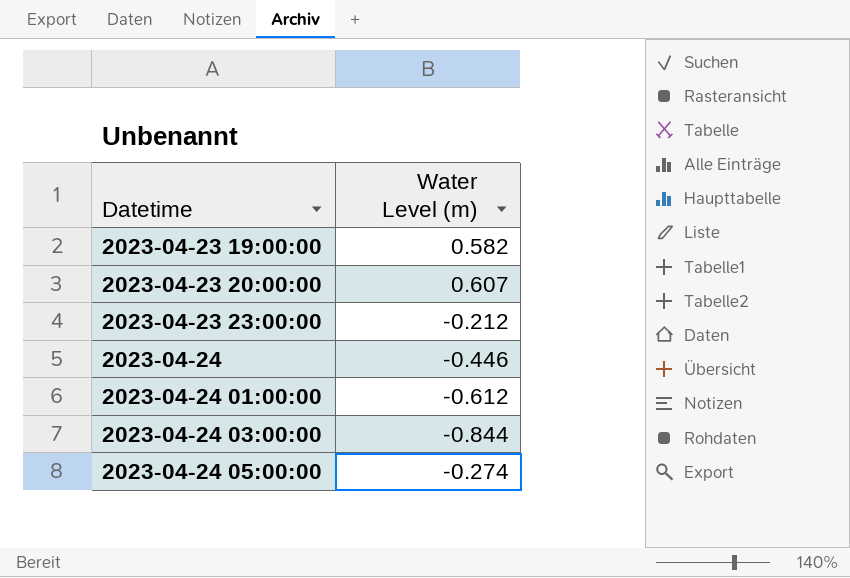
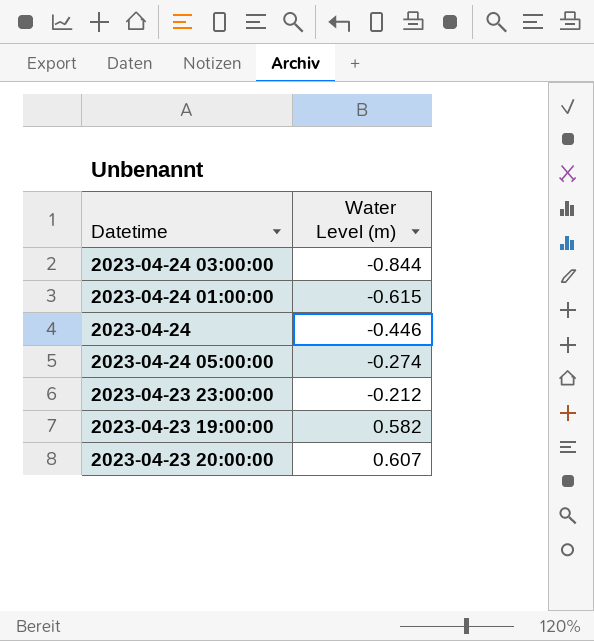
row order: Datetime ascending -> Water Level (m) ascending
2023-04-24 01:00:00 | Water Level (m): -0.612 -> -0.615

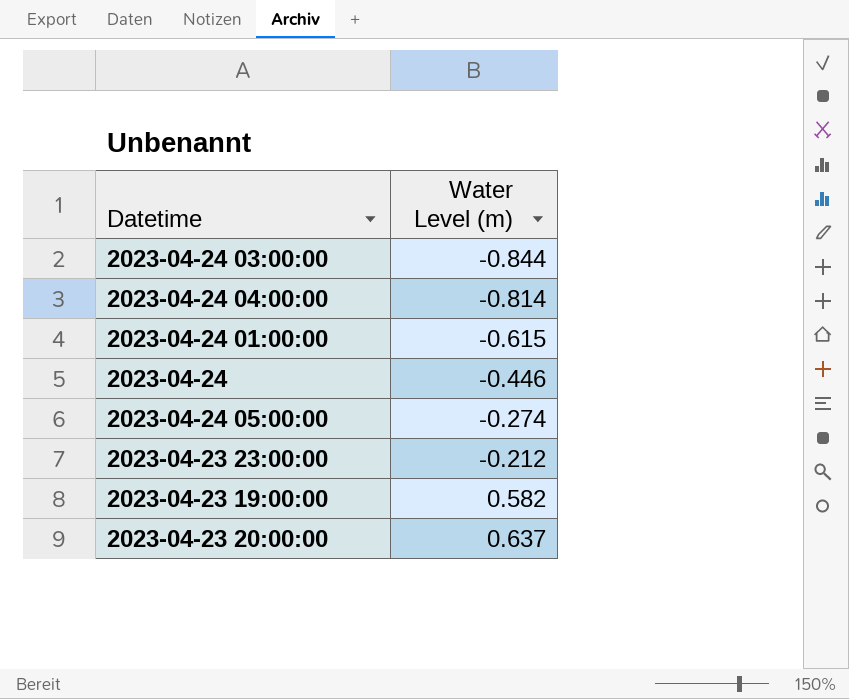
row 2023-04-24 04:00:00: none -> -0.814
2023-04-23 20:00:00 | Water Level (m): 0.607 -> 0.637

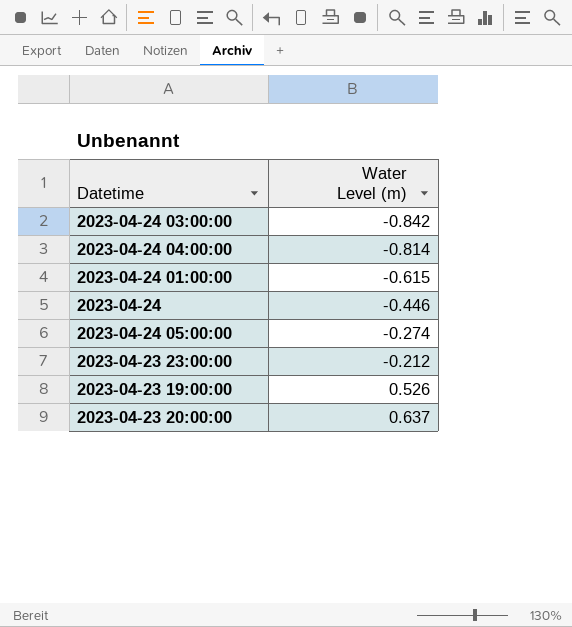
2023-04-24 03:00:00 | Water Level (m): -0.844 -> -0.842
2023-04-23 19:00:00 | Water Level (m): 0.582 -> 0.526

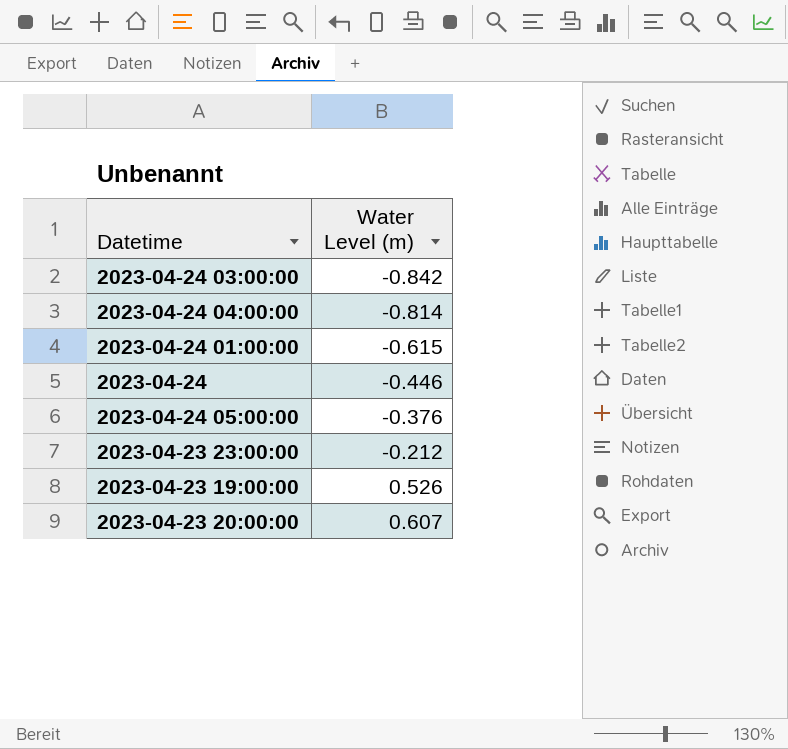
2023-04-24 05:00:00 | Water Level (m): -0.274 -> -0.376
2023-04-23 20:00:00 | Water Level (m): 0.637 -> 0.607

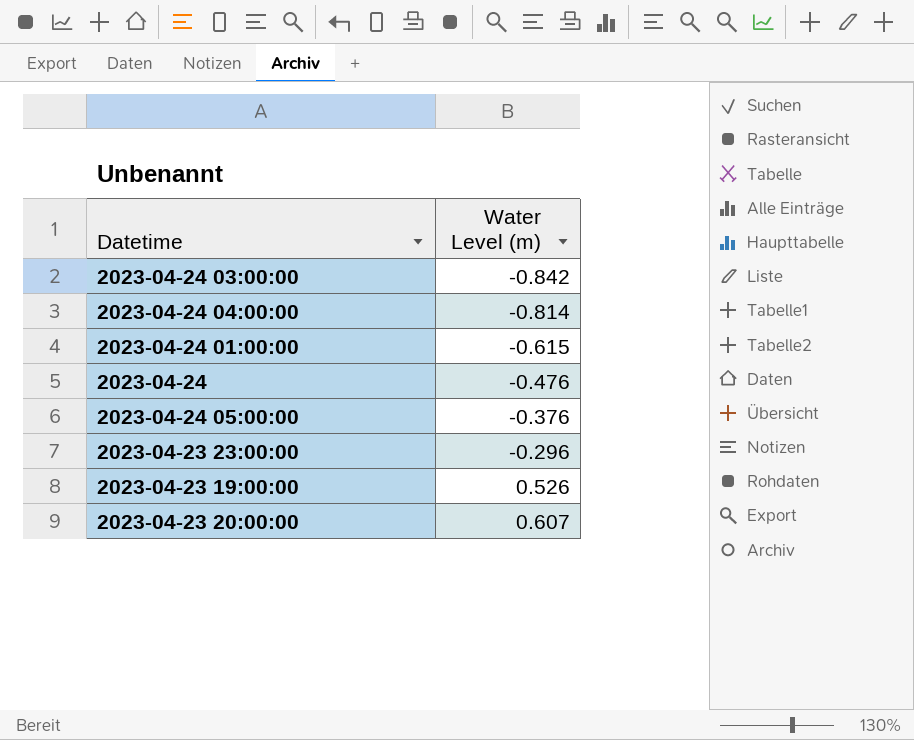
2023-04-24 | Water Level (m): -0.446 -> -0.476
2023-04-23 23:00:00 | Water Level (m): -0.212 -> -0.296

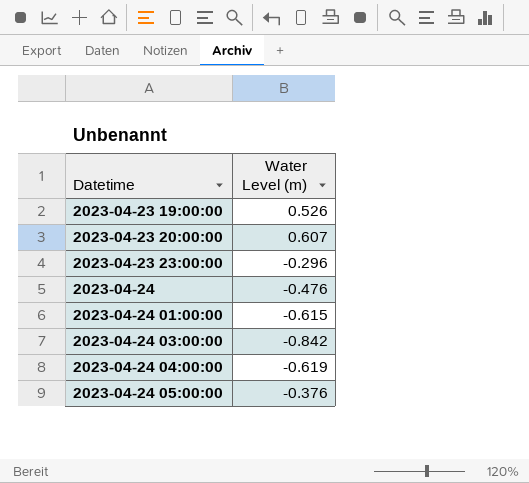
row order: Water Level (m) ascending -> Datetime ascending
2023-04-24 04:00:00 | Water Level (m): -0.814 -> -0.619

